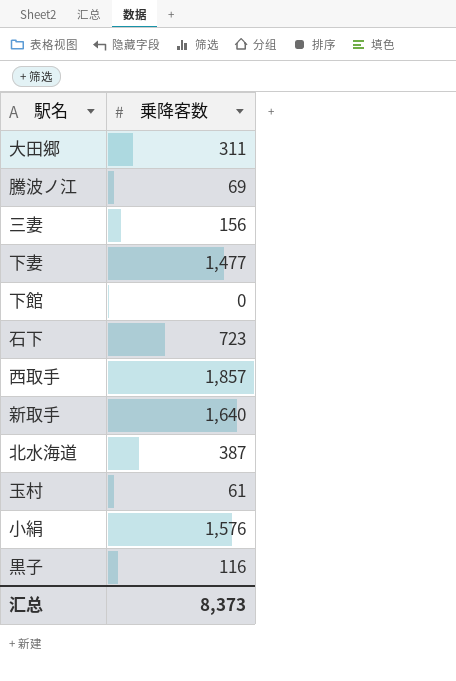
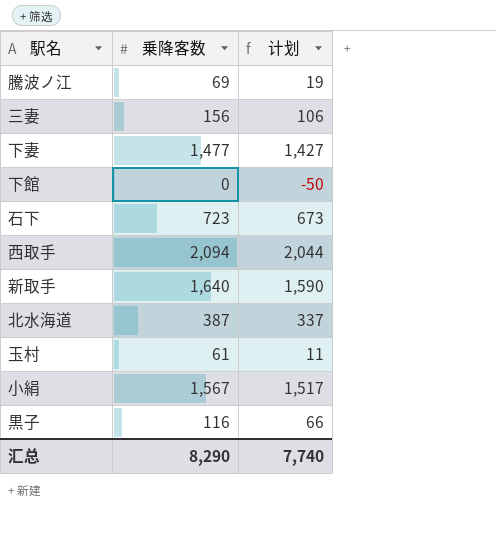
column 计划 | formula: none -> [乗降客数] - 50
row 大田郷: 311 -> none
西取手 | 乗降客数: 1,857 -> 2,094
小絹 | 乗降客数: 1,576 -> 1,567
汇总 | 乗降客数: 8,373 -> 8,290

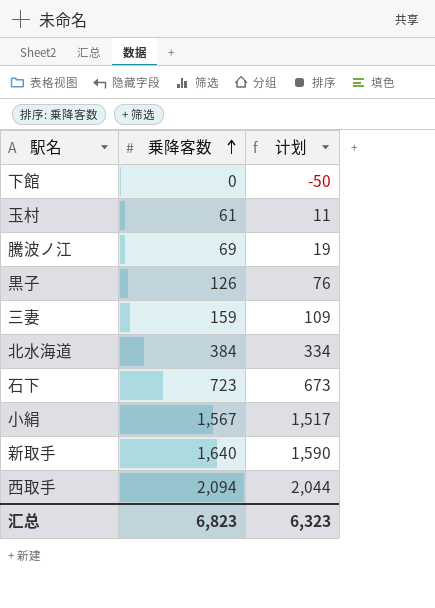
row order: none -> 乗降客数 ascending
row 下妻: 1,477 | 1,427 -> none
黒子 | 乗降客数: 116 -> 126
黒子 | 计划: 66 -> 76
三妻 | 乗降客数: 156 -> 159
三妻 | 计划: 106 -> 109
北水海道 | 乗降客数: 387 -> 384
北水海道 | 计划: 337 -> 334
汇总 | 乗降客数: 8,290 -> 6,823
汇总 | 计划: 7,740 -> 6,323

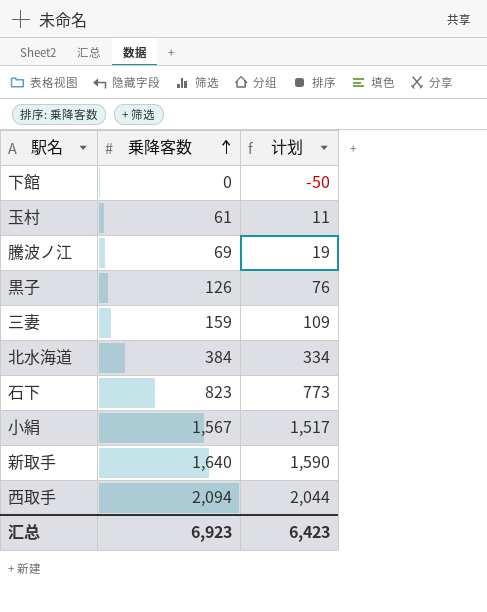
石下 | 乗降客数: 723 -> 823
石下 | 计划: 673 -> 773
汇总 | 乗降客数: 6,823 -> 6,923
汇总 | 计划: 6,323 -> 6,423

